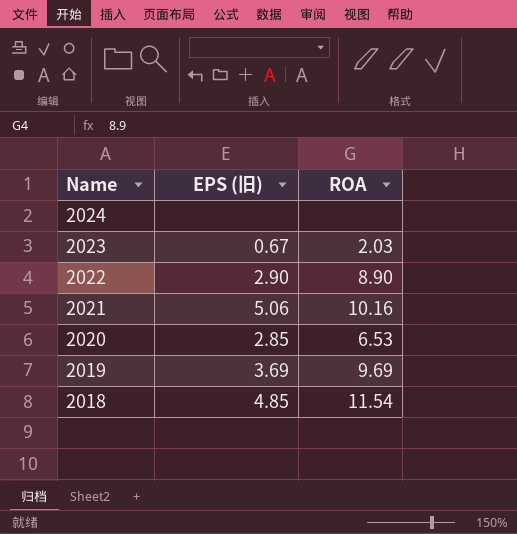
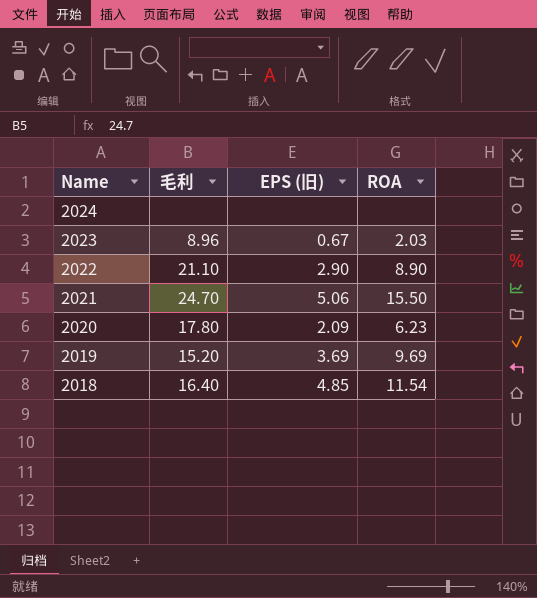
column 毛利 | position: none -> 2
2021 | ROA: 10.16 -> 15.50
2020 | EPS (旧): 2.85 -> 2.09
2020 | ROA: 6.53 -> 6.23

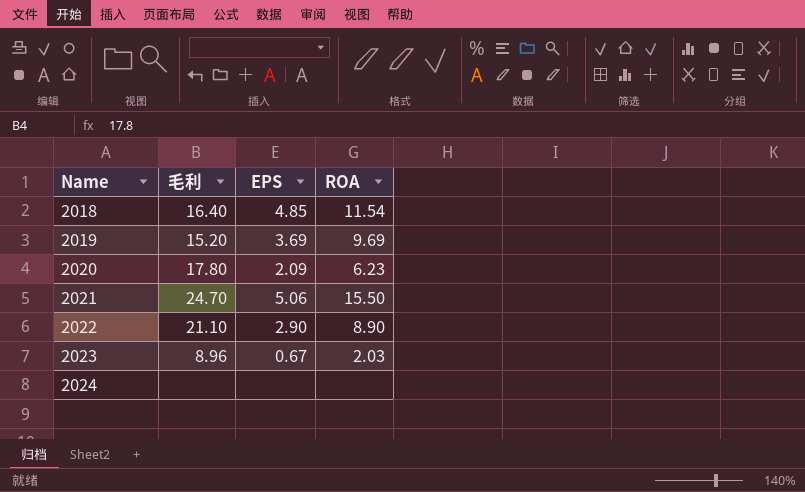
row order: Name descending -> Name ascending
column name: EPS (旧) -> EPS

